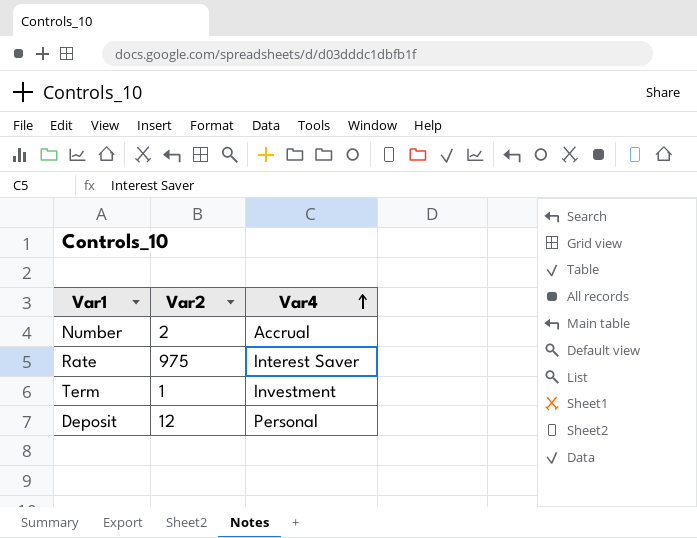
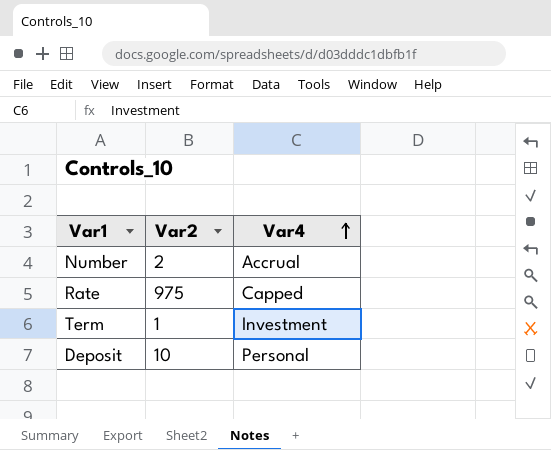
Rate | Var4: Interest Saver -> Capped
Deposit | Var2: 12 -> 10

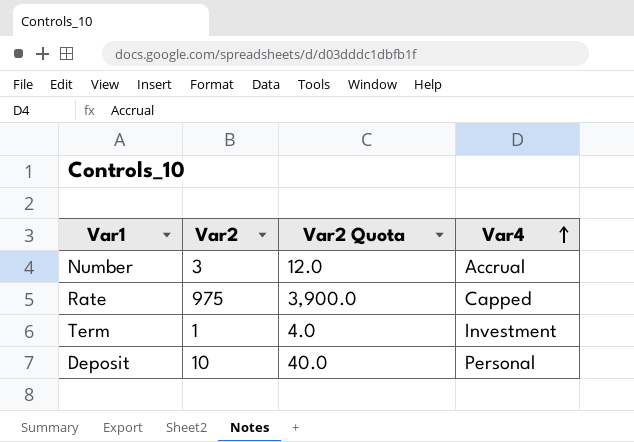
column Var2 Quota | formula: none -> [Var2] * 4
Number | Var2: 2 -> 3

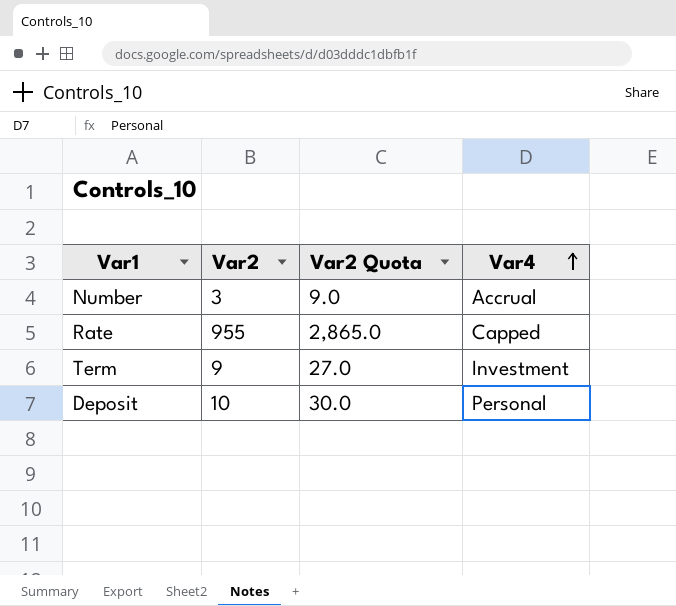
column Var2 Quota | formula: [Var2] * 4 -> [Var2] * 3
Rate | Var2: 975 -> 955
Term | Var2: 1 -> 9

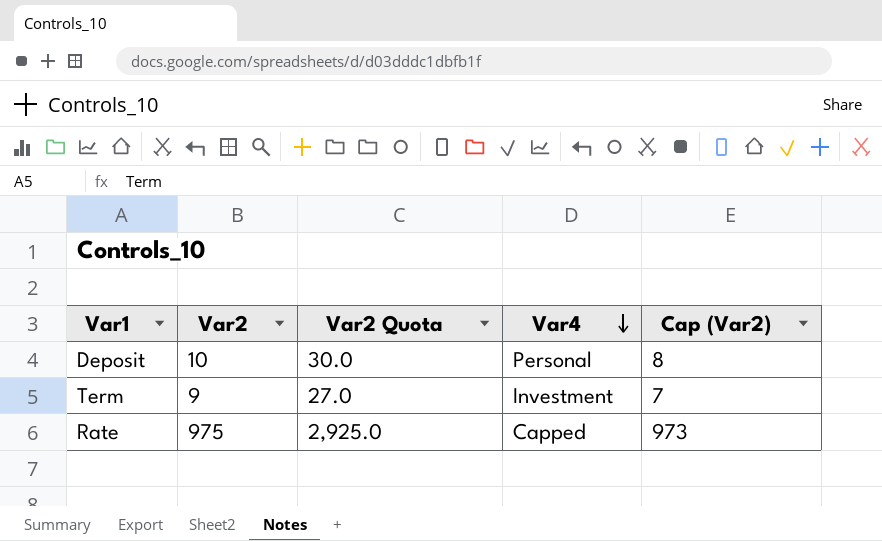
row order: Var4 ascending -> Var4 descending
column Cap (Var2) | formula: none -> [Var2] - 2
row Number: 3 | 9.0 | Accrual -> none
Rate | Var2: 955 -> 975
Rate | Var2 Quota: 2,865.0 -> 2,925.0

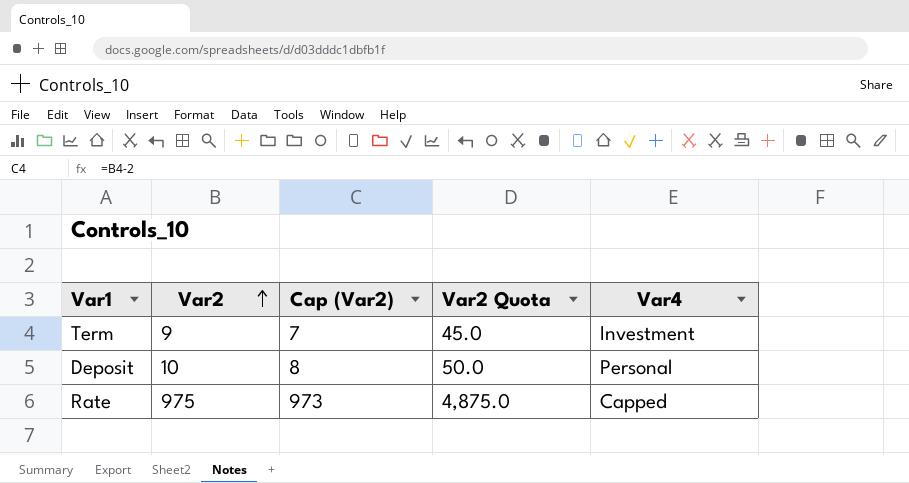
row order: Var4 descending -> Var2 ascending
column Cap (Var2) | position: 5 -> 3
column Var2 Quota | formula: [Var2] * 3 -> [Var2] * 5

